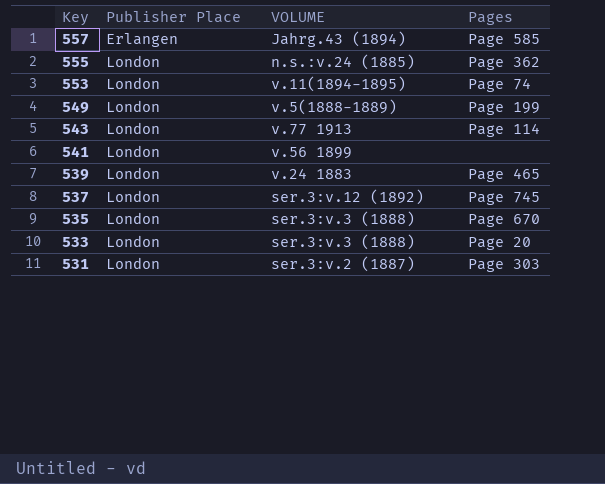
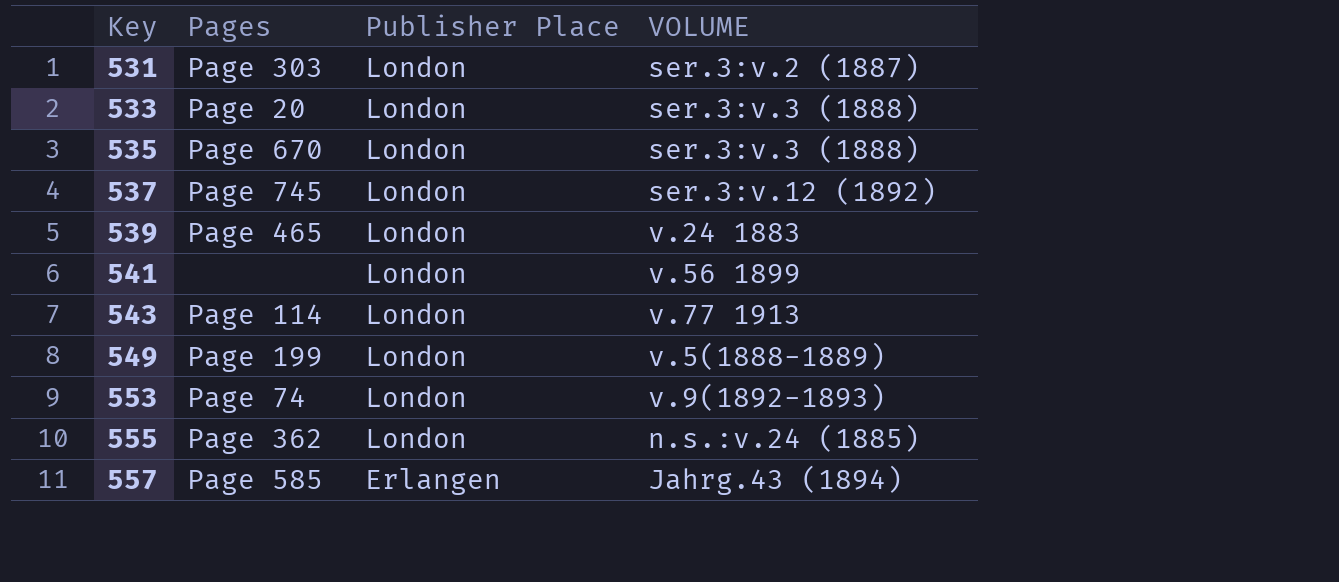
row order: Key descending -> Key ascending
column Pages | position: 4 -> 2
553 | VOLUME: v.11(1894-1895) -> v.9(1892-1893)

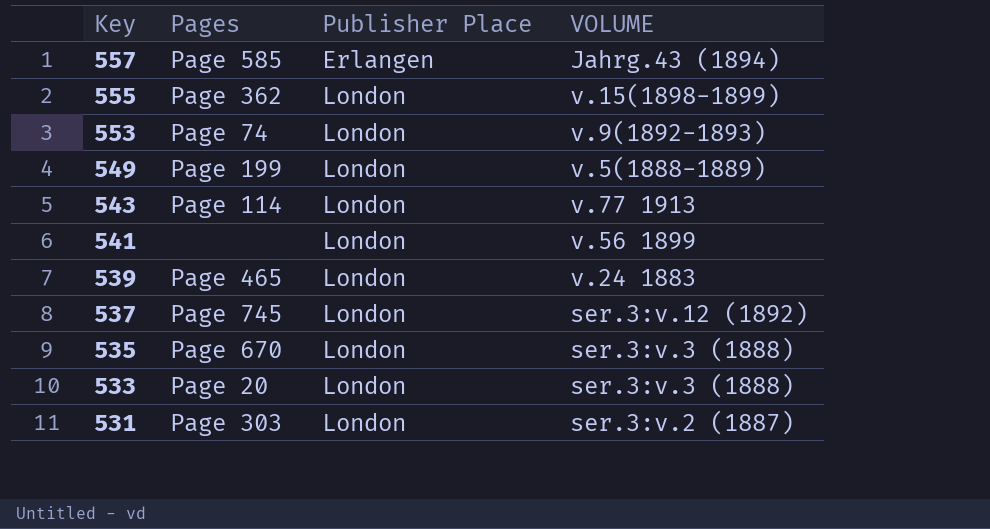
row order: Key ascending -> Key descending
555 | VOLUME: n.s.:v.24 (1885) -> v.15(1898-1899)

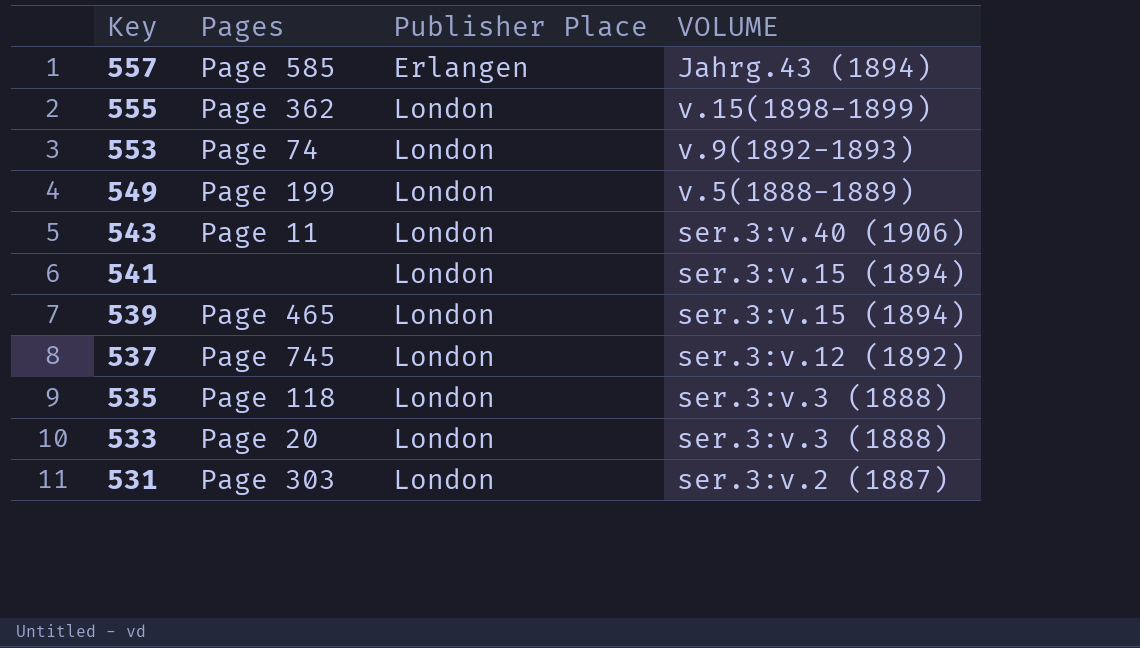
543 | Pages: Page 114 -> Page 11
543 | VOLUME: v.77 1913 -> ser.3:v.40 (1906)
541 | VOLUME: v.56 1899 -> ser.3:v.15 (1894)
539 | VOLUME: v.24 1883 -> ser.3:v.15 (1894)
535 | Pages: Page 670 -> Page 118

